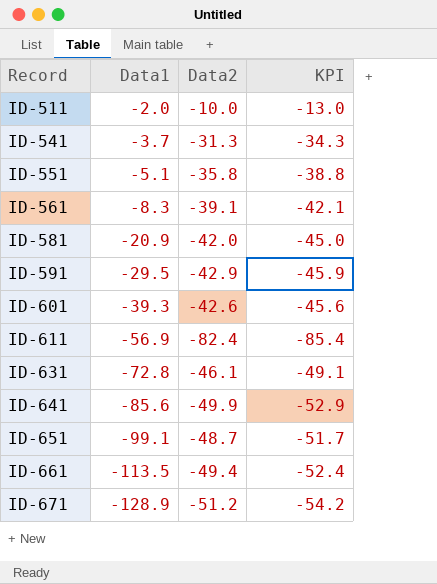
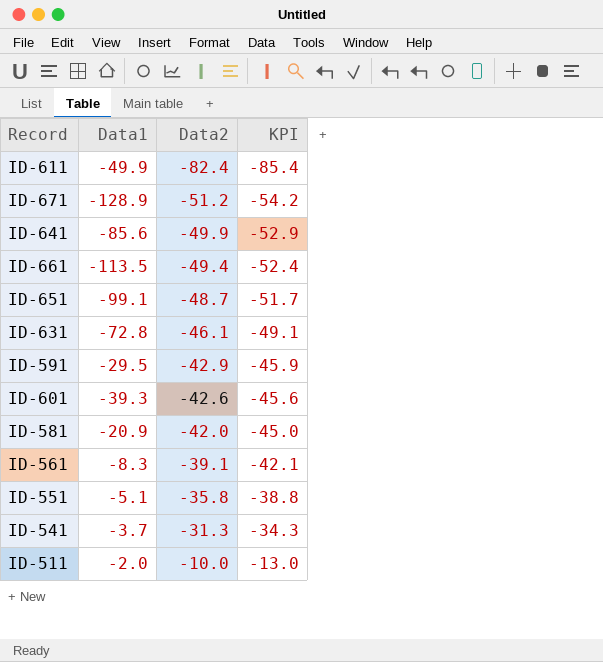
row order: Record ascending -> Data2 ascending
ID-611 | Data1: -56.9 -> -49.9

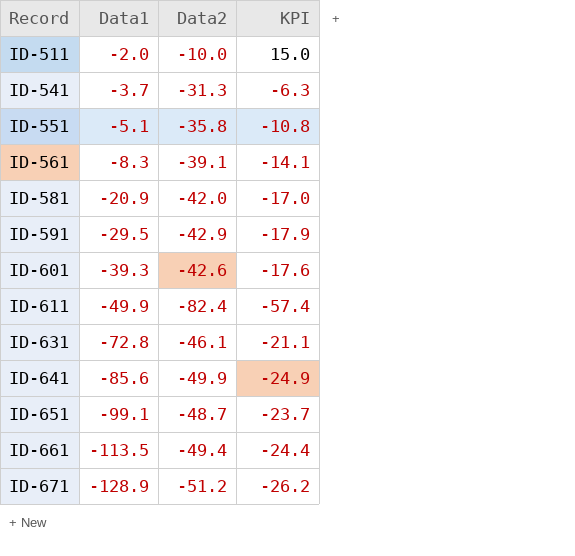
row order: Data2 ascending -> Record ascending
column KPI | formula: [Data2] - 3 -> [Data2] + 25

